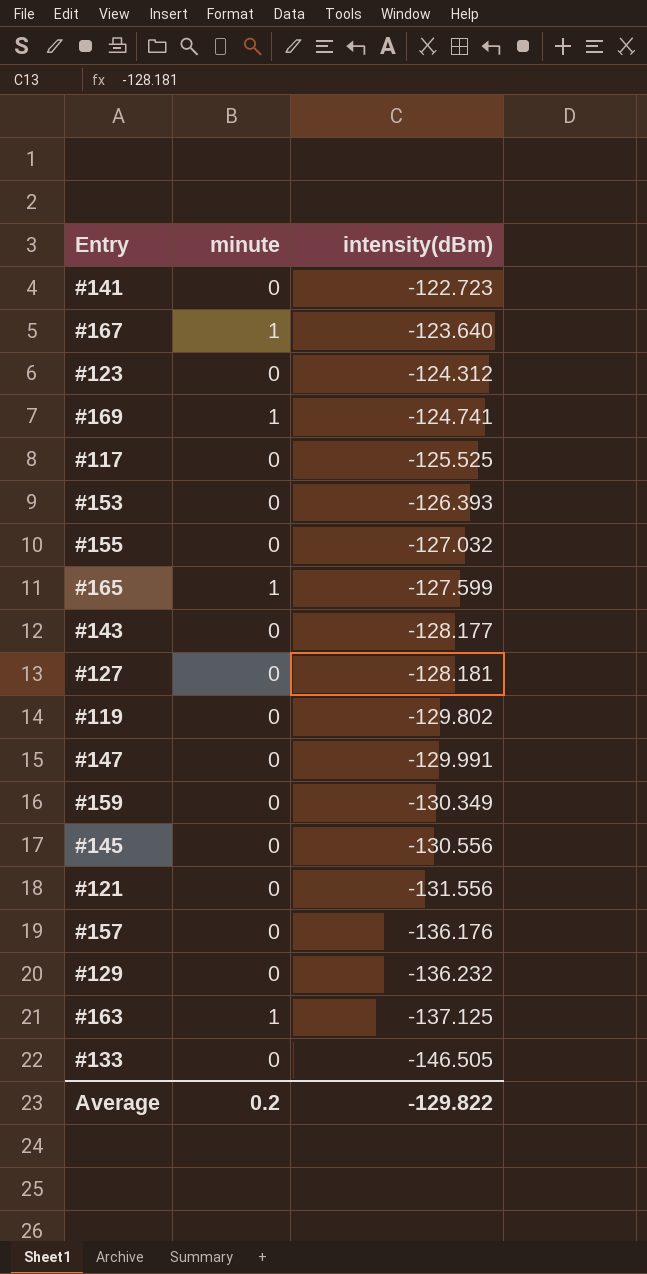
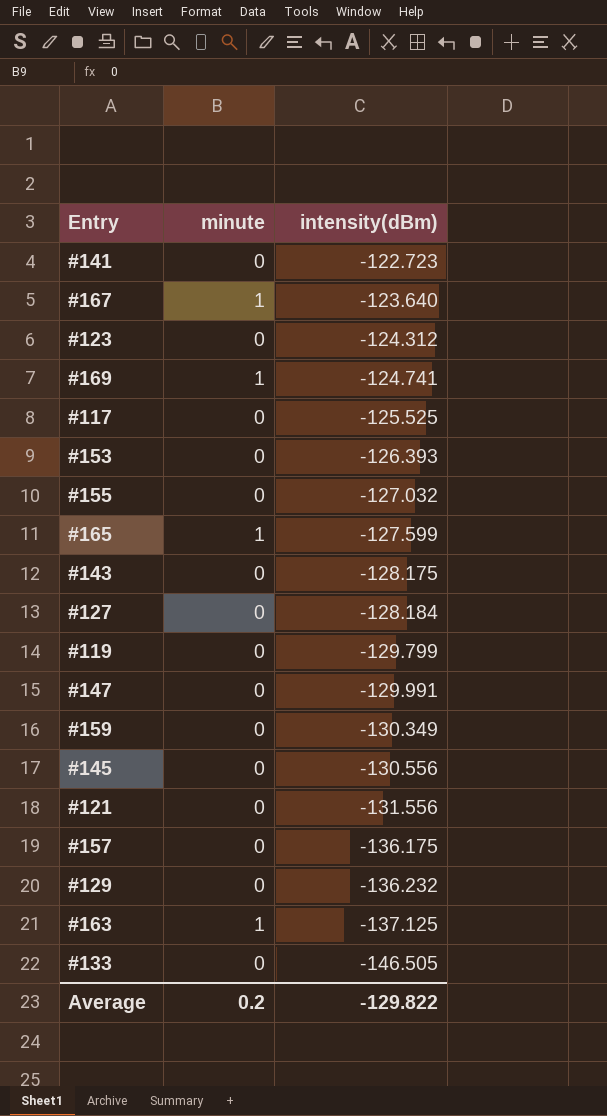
#143 | intensity(dBm): -128.177 -> -128.175
#127 | intensity(dBm): -128.181 -> -128.184
#119 | intensity(dBm): -129.802 -> -129.799
#157 | intensity(dBm): -136.176 -> -136.175

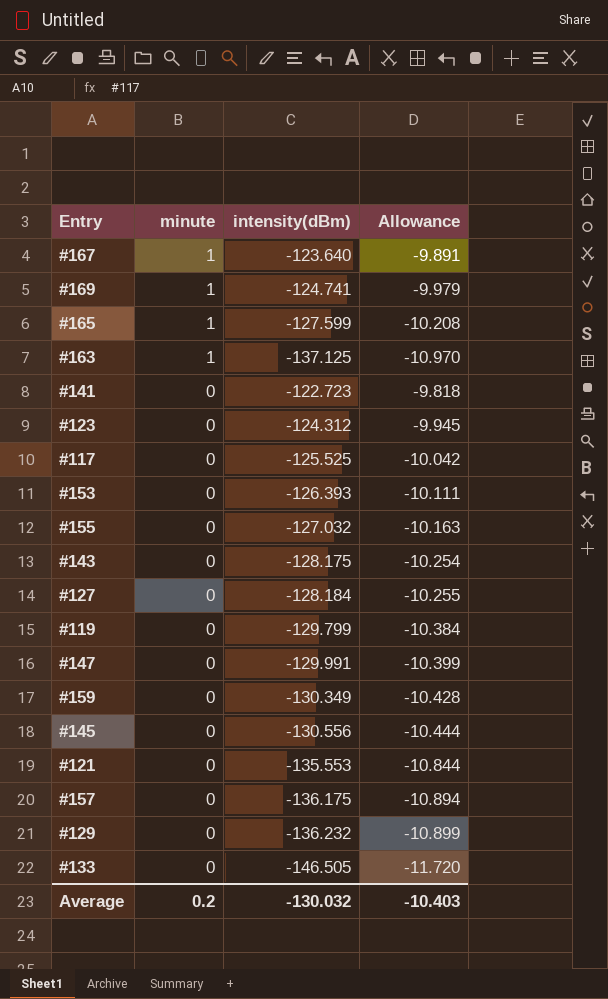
row order: intensity(dBm) descending -> minute descending
column Allowance | formula: none -> [intensity(dBm)] * 0.08
#121 | intensity(dBm): -131.556 -> -135.553
Average | intensity(dBm): -129.822 -> -130.032

